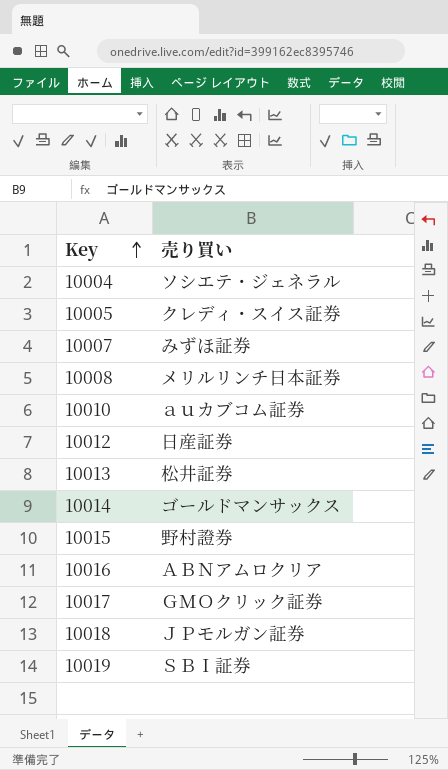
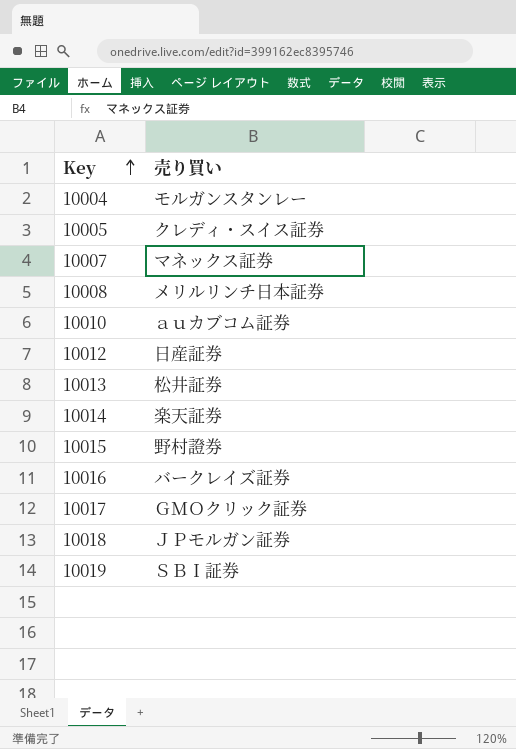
10004 | 売り買い: ソシエテ・ジェネラル -> モルガンスタンレー
10007 | 売り買い: みずほ証券 -> マネックス証券
10014 | 売り買い: ゴールドマンサックス -> 楽天証券
10016 | 売り買い: ＡＢＮアムロクリア -> バークレイズ証券

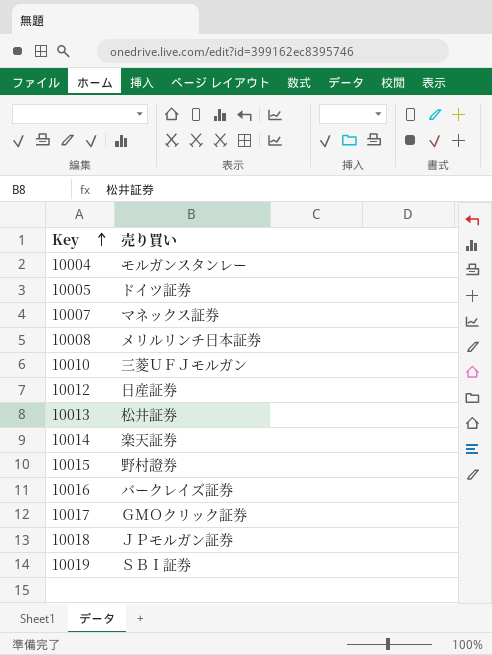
10005 | 売り買い: クレディ・スイス証券 -> ドイツ証券
10010 | 売り買い: ａｕカブコム証券 -> 三菱ＵＦＪモルガン

